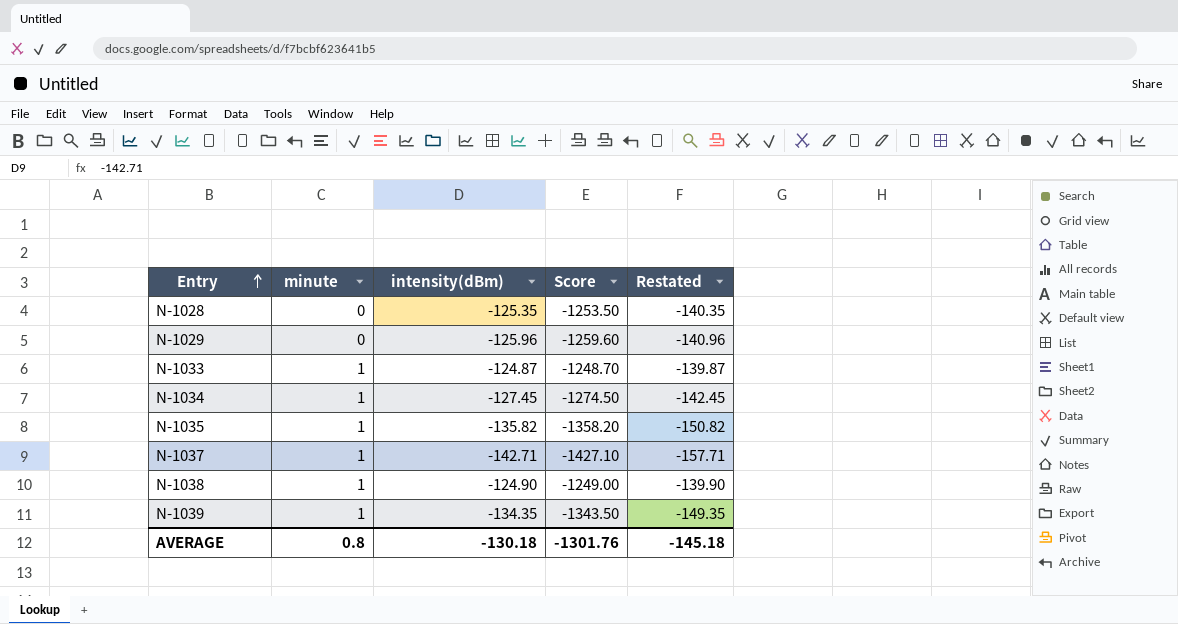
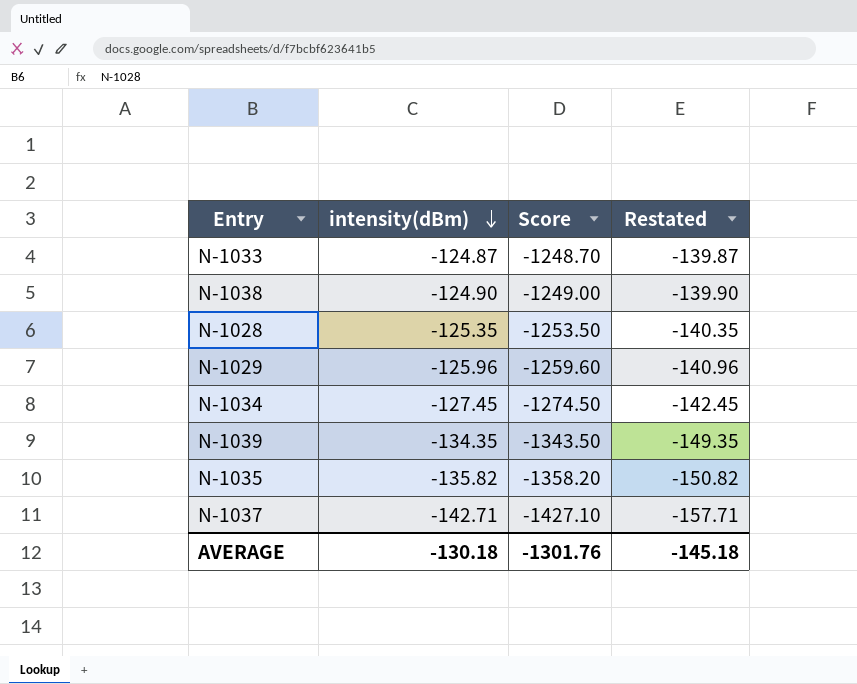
row order: Entry ascending -> intensity(dBm) descending
column minute | position: 2 -> none

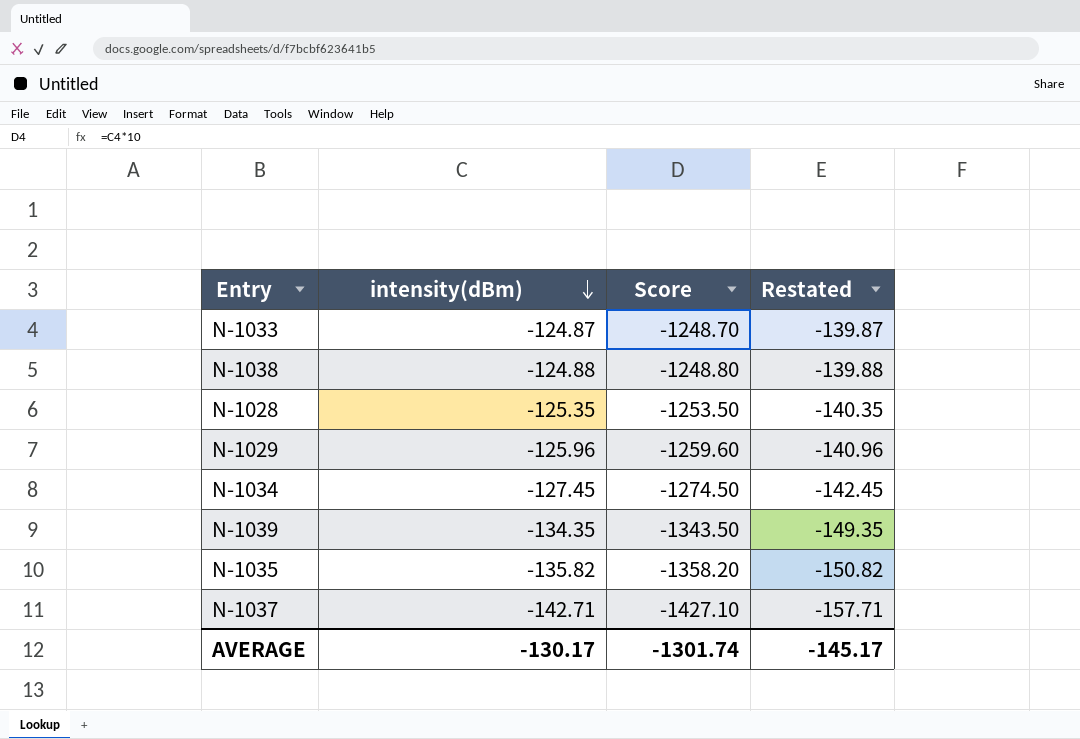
N-1038 | intensity(dBm): -124.90 -> -124.88
N-1038 | Score: -1249.00 -> -1248.80
N-1038 | Restated: -139.90 -> -139.88
AVERAGE | intensity(dBm): -130.18 -> -130.17
AVERAGE | Score: -1301.76 -> -1301.74
AVERAGE | Restated: -145.18 -> -145.17

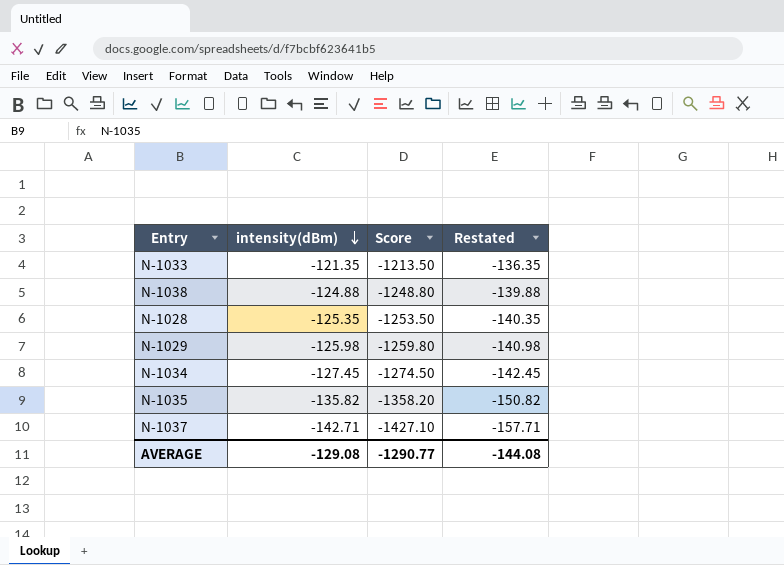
row N-1039: -134.35 | -1343.50 | -149.35 -> none
N-1033 | intensity(dBm): -124.87 -> -121.35
N-1033 | Score: -1248.70 -> -1213.50
N-1033 | Restated: -139.87 -> -136.35
N-1029 | intensity(dBm): -125.96 -> -125.98
N-1029 | Score: -1259.60 -> -1259.80
N-1029 | Restated: -140.96 -> -140.98
AVERAGE | intensity(dBm): -130.17 -> -129.08
AVERAGE | Score: -1301.74 -> -1290.77
AVERAGE | Restated: -145.17 -> -144.08

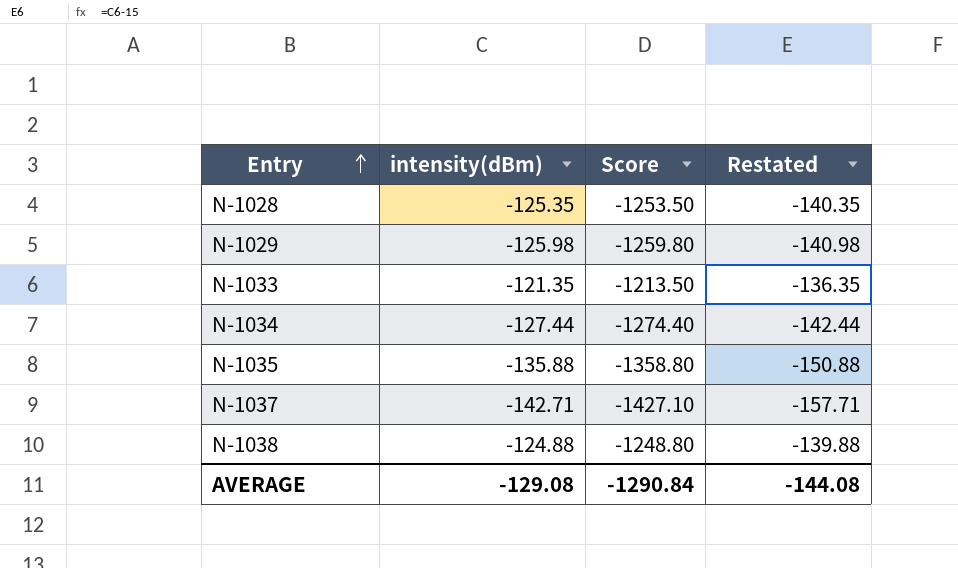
row order: intensity(dBm) descending -> Entry ascending
N-1034 | intensity(dBm): -127.45 -> -127.44
N-1034 | Score: -1274.50 -> -1274.40
N-1034 | Restated: -142.45 -> -142.44
N-1035 | intensity(dBm): -135.82 -> -135.88
N-1035 | Score: -1358.20 -> -1358.80
N-1035 | Restated: -150.82 -> -150.88
AVERAGE | Score: -1290.77 -> -1290.84

